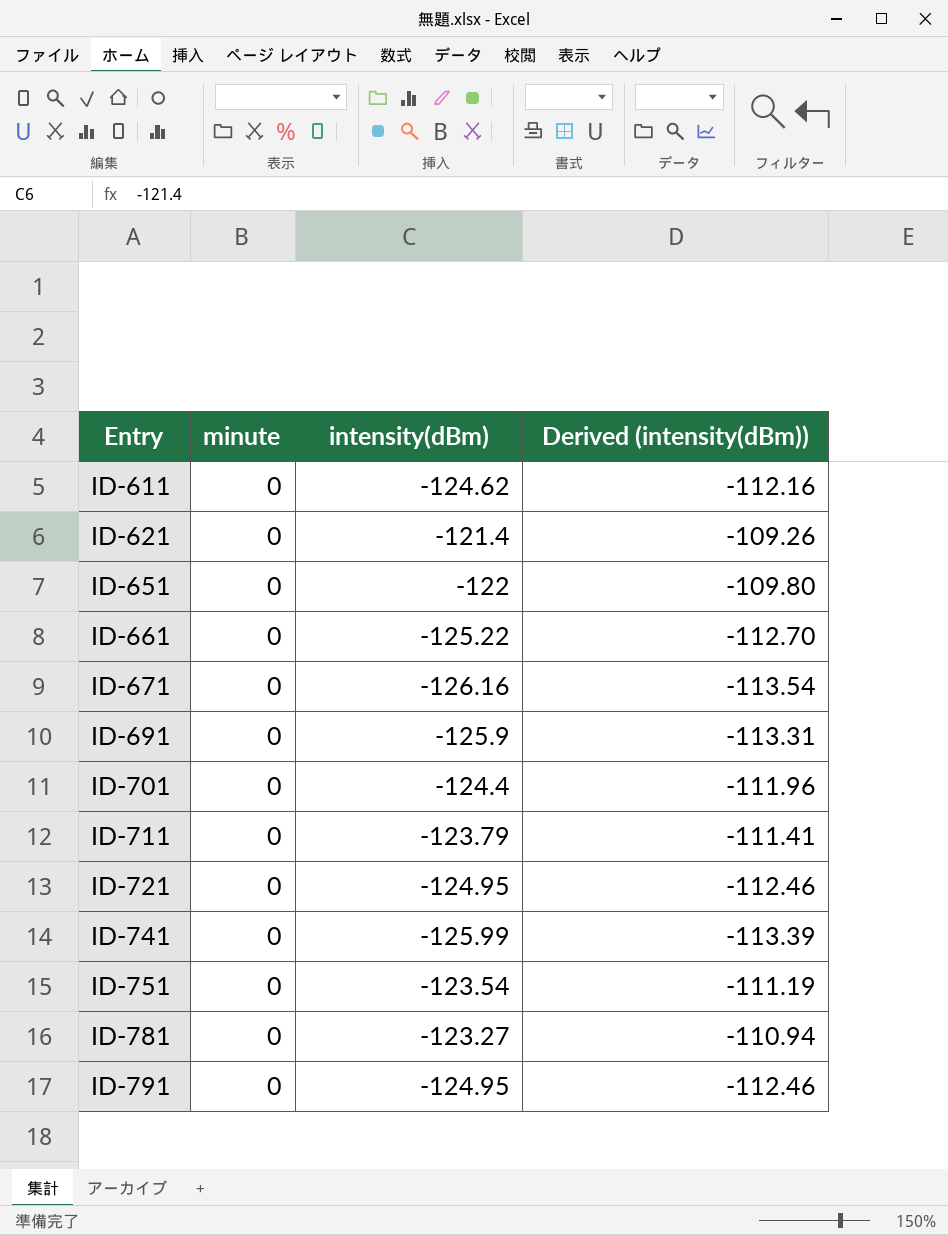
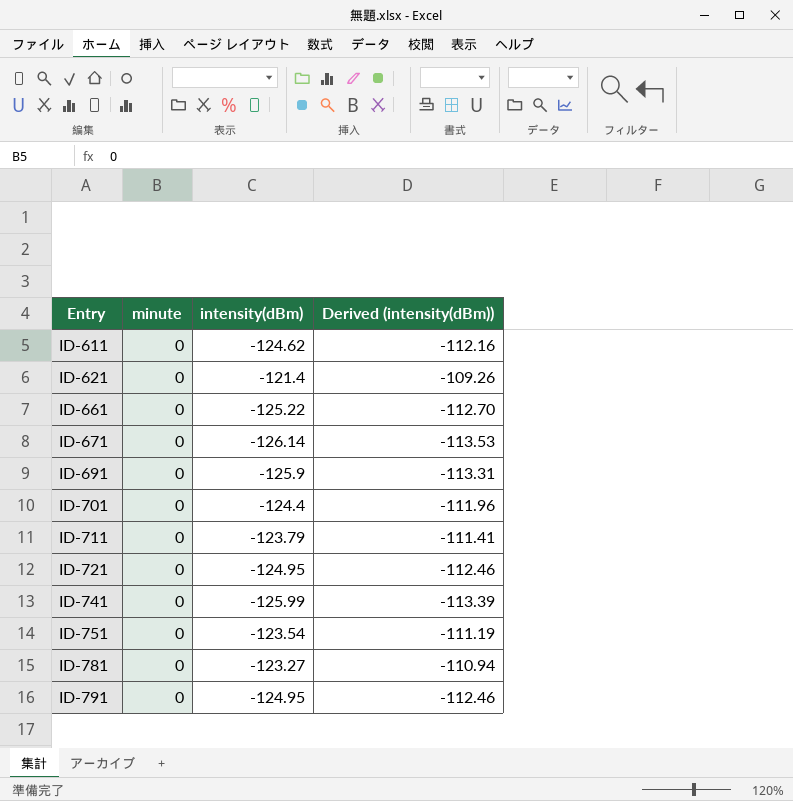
row ID-651: 0 | -122 | -109.80 -> none
ID-671 | intensity(dBm): -126.16 -> -126.14
ID-671 | Derived (intensity(dBm)): -113.54 -> -113.53

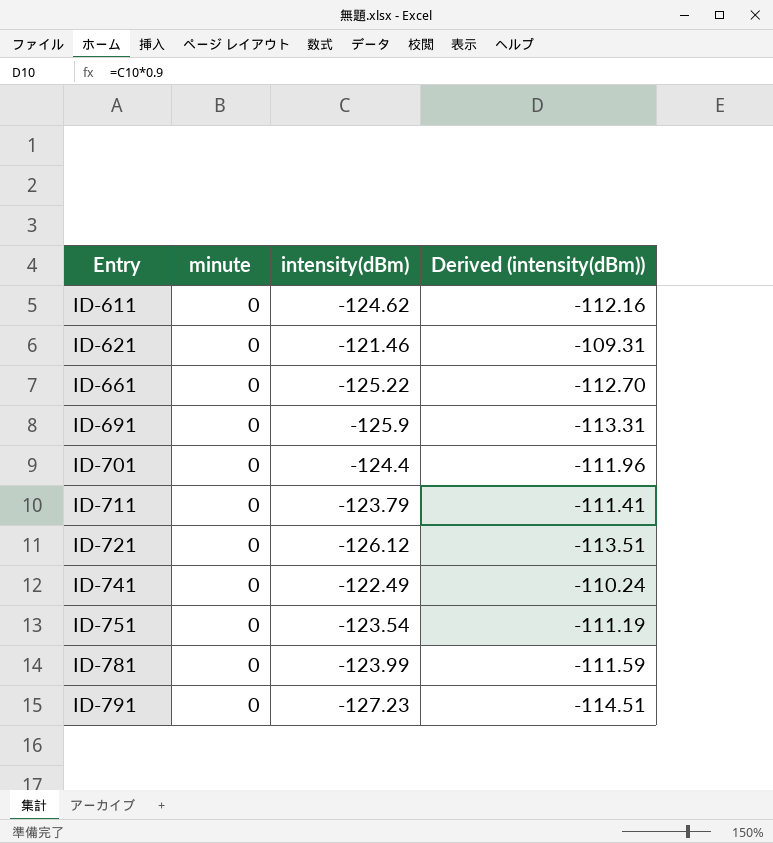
row ID-671: 0 | -126.14 | -113.53 -> none
ID-621 | intensity(dBm): -121.4 -> -121.46
ID-621 | Derived (intensity(dBm)): -109.26 -> -109.31
ID-721 | intensity(dBm): -124.95 -> -126.12
ID-721 | Derived (intensity(dBm)): -112.46 -> -113.51
ID-741 | intensity(dBm): -125.99 -> -122.49
ID-741 | Derived (intensity(dBm)): -113.39 -> -110.24
ID-781 | intensity(dBm): -123.27 -> -123.99
ID-781 | Derived (intensity(dBm)): -110.94 -> -111.59
ID-791 | intensity(dBm): -124.95 -> -127.23
ID-791 | Derived (intensity(dBm)): -112.46 -> -114.51

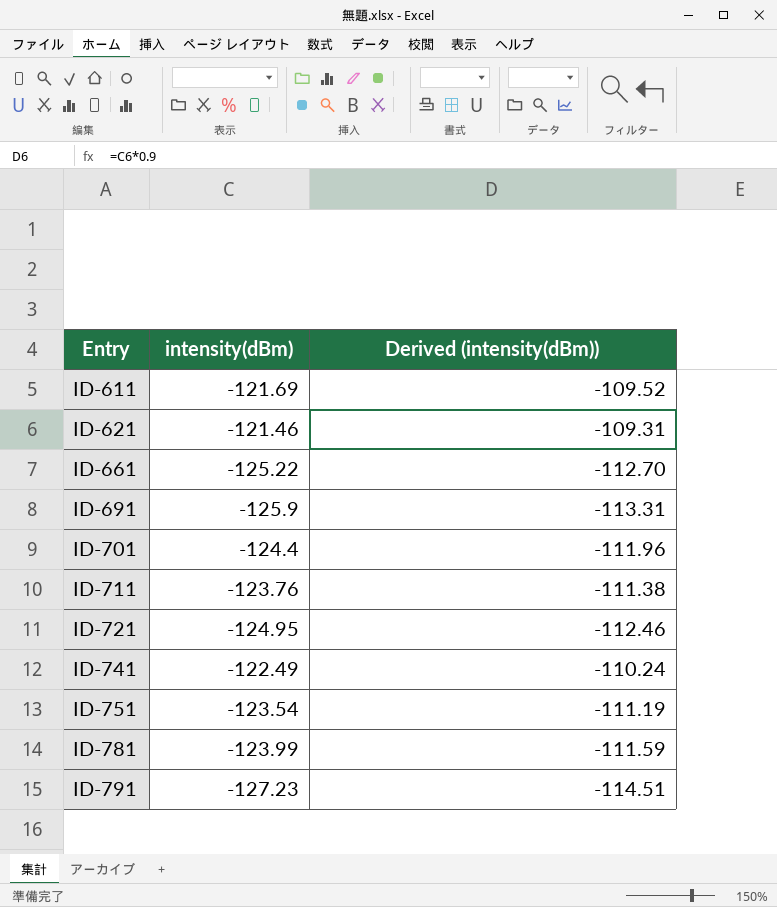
column minute | position: 2 -> none
ID-611 | intensity(dBm): -124.62 -> -121.69
ID-611 | Derived (intensity(dBm)): -112.16 -> -109.52
ID-711 | intensity(dBm): -123.79 -> -123.76
ID-711 | Derived (intensity(dBm)): -111.41 -> -111.38
ID-721 | intensity(dBm): -126.12 -> -124.95
ID-721 | Derived (intensity(dBm)): -113.51 -> -112.46

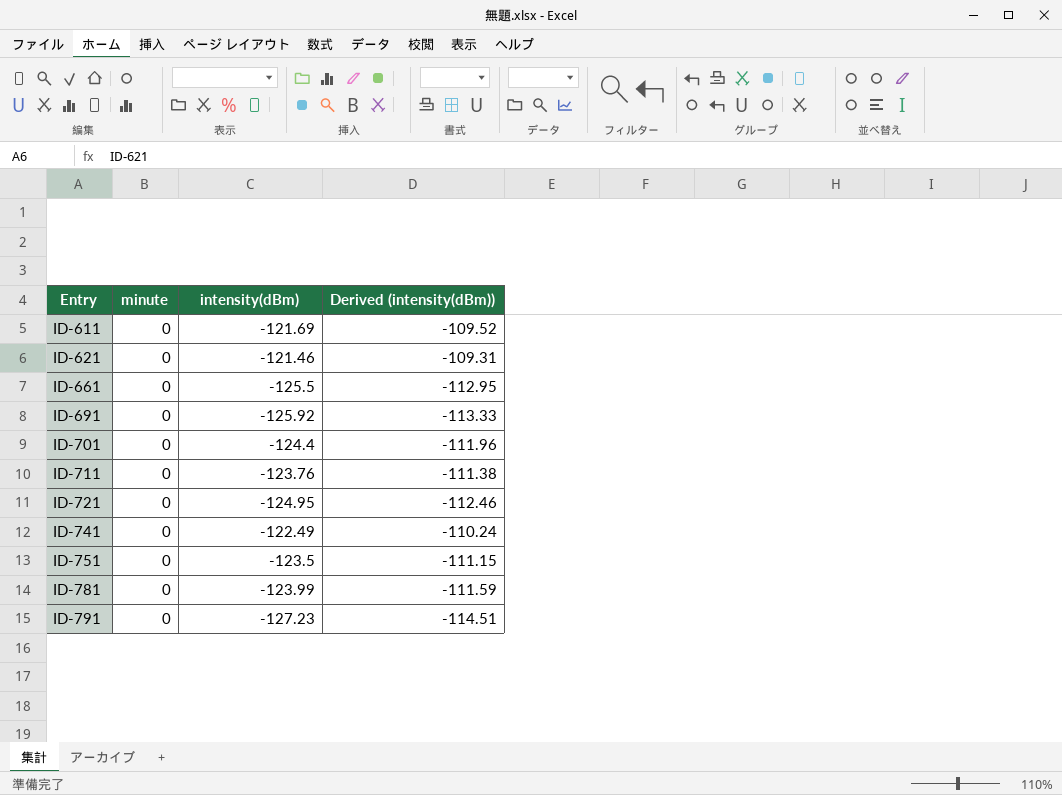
column minute | position: none -> 2
ID-661 | intensity(dBm): -125.22 -> -125.5
ID-661 | Derived (intensity(dBm)): -112.70 -> -112.95
ID-691 | intensity(dBm): -125.9 -> -125.92
ID-691 | Derived (intensity(dBm)): -113.31 -> -113.33
ID-751 | intensity(dBm): -123.54 -> -123.5
ID-751 | Derived (intensity(dBm)): -111.19 -> -111.15

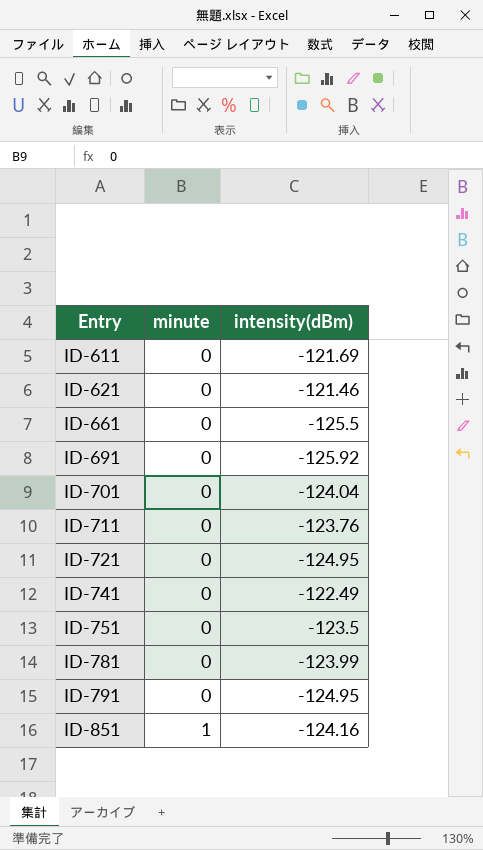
column Derived (intensity(dBm)) | formula: [intensity(dBm)] * 0.9 -> none
ID-701 | intensity(dBm): -124.4 -> -124.04
ID-791 | intensity(dBm): -127.23 -> -124.95
row ID-851: none -> 1 | -124.16

